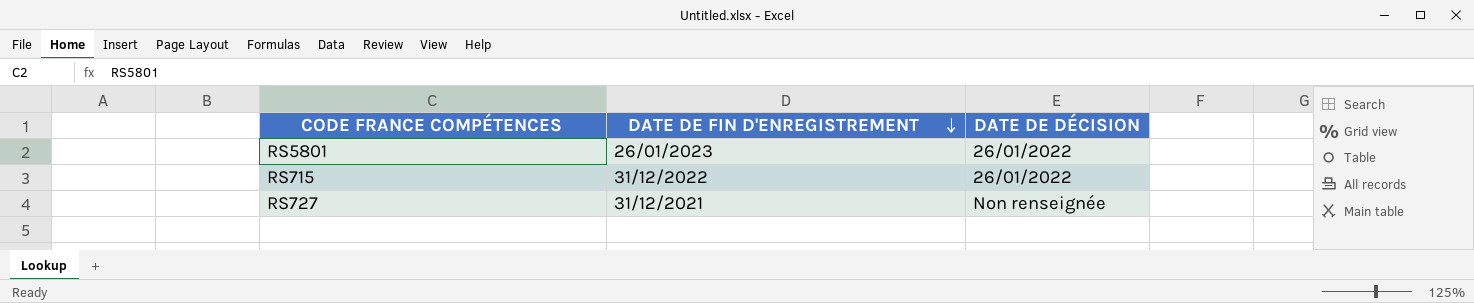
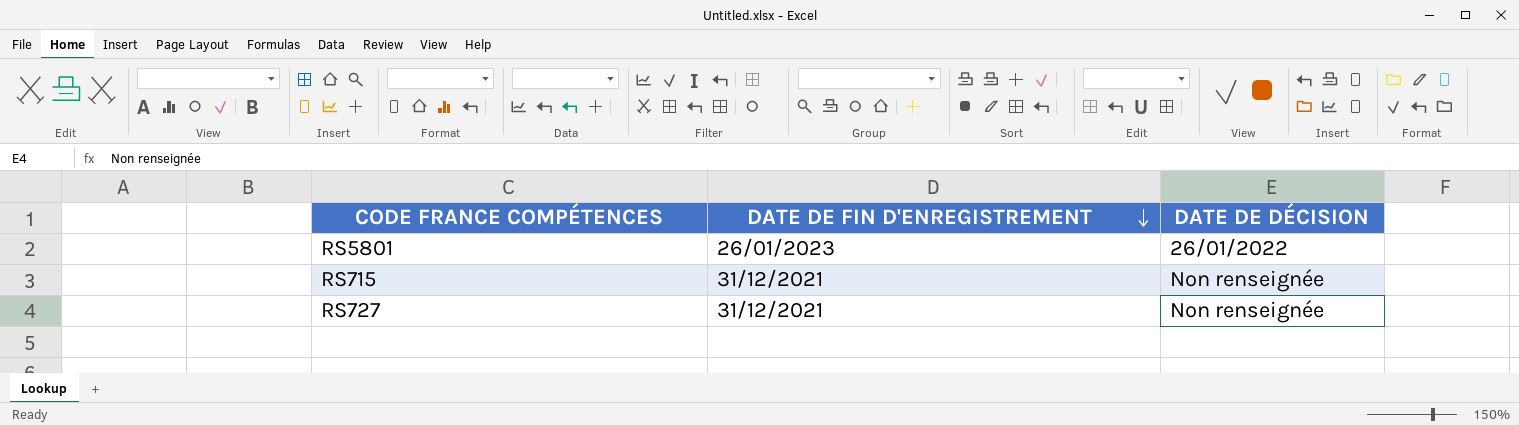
RS715 | DATE DE FIN D'ENREGISTREMENT: 31/12/2022 -> 31/12/2021
RS715 | DATE DE DÉCISION: 26/01/2022 -> Non renseignée

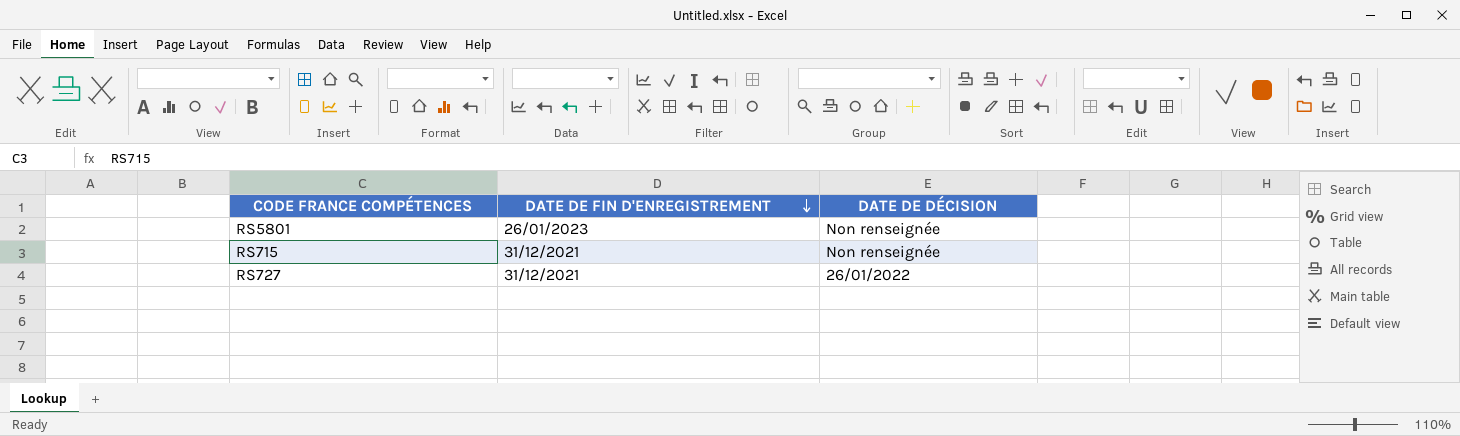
RS5801 | DATE DE DÉCISION: 26/01/2022 -> Non renseignée
RS727 | DATE DE DÉCISION: Non renseignée -> 26/01/2022

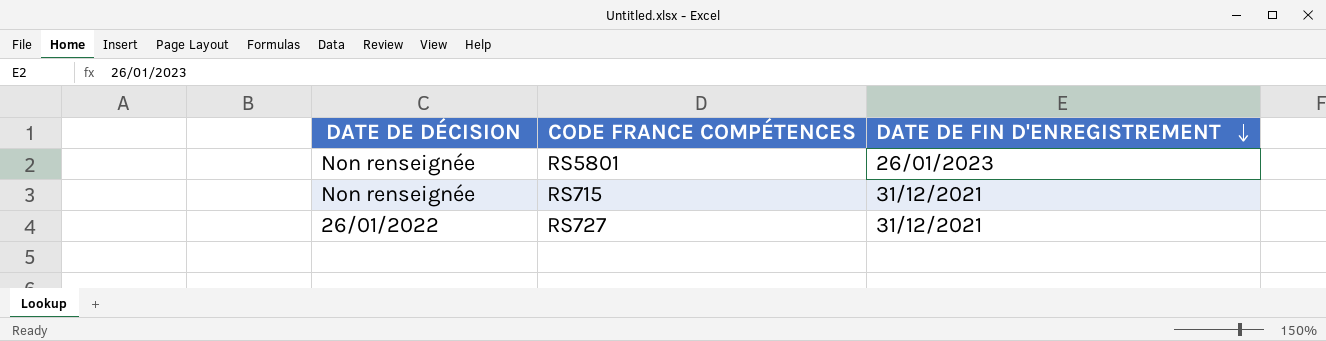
column DATE DE DÉCISION | position: 3 -> 1

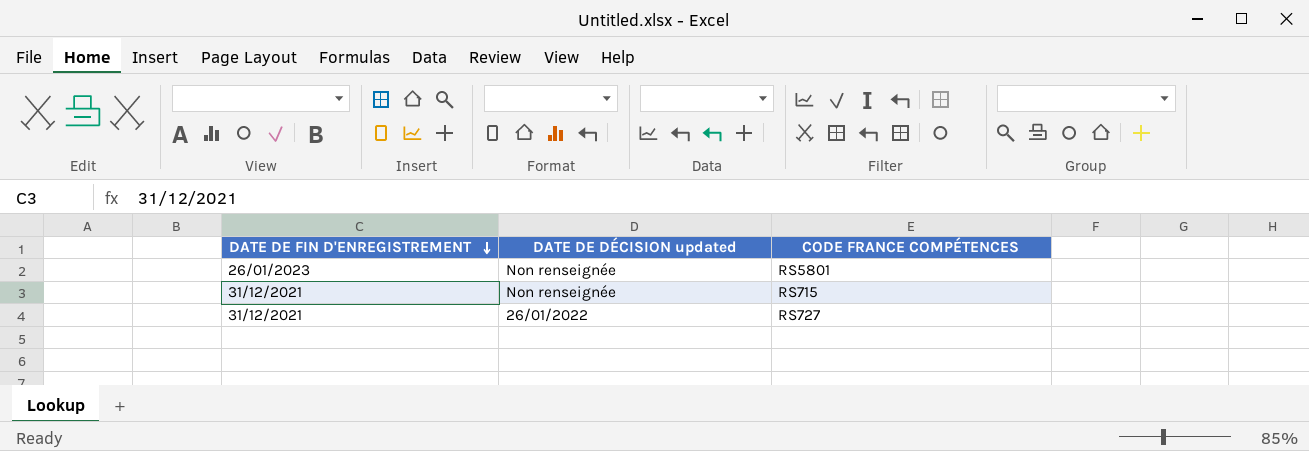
column DATE DE FIN D'ENREGISTREMENT | position: 3 -> 1
column name: DATE DE DÉCISION -> DATE DE DÉCISION updated

